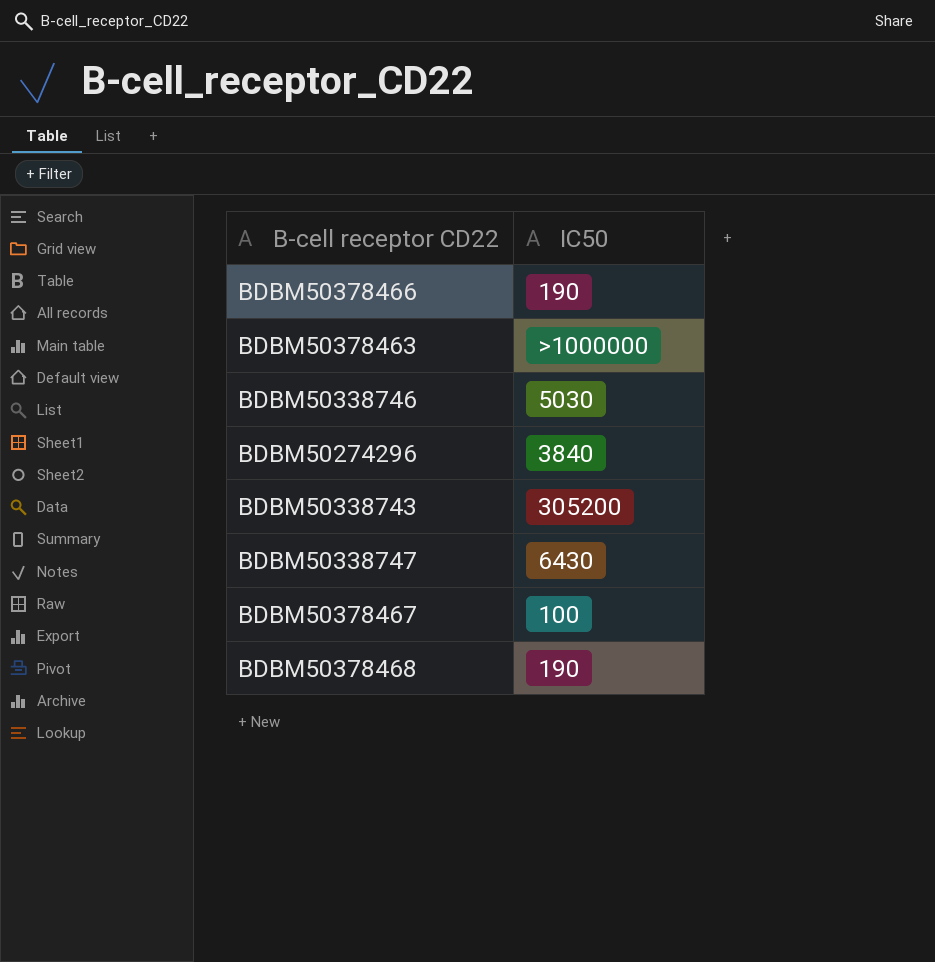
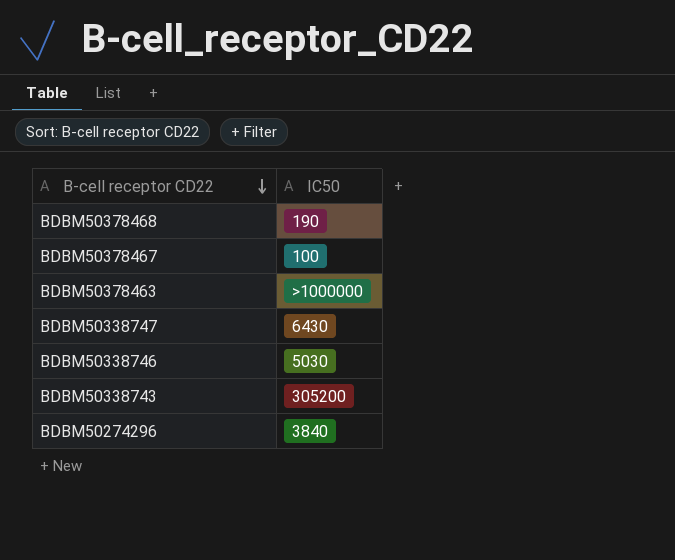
row order: none -> B-cell receptor CD22 descending
row BDBM50378466: 190 -> none

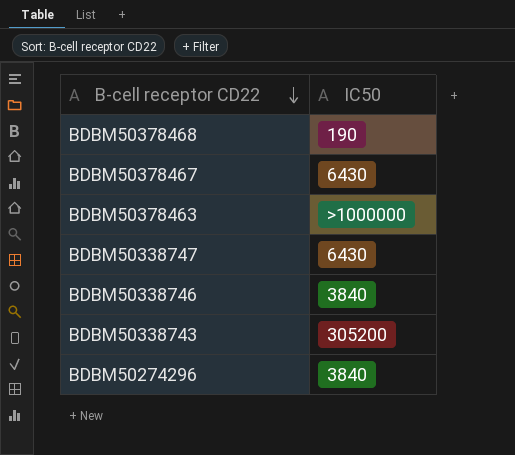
BDBM50378467 | IC50: 100 -> 6430
BDBM50338746 | IC50: 5030 -> 3840

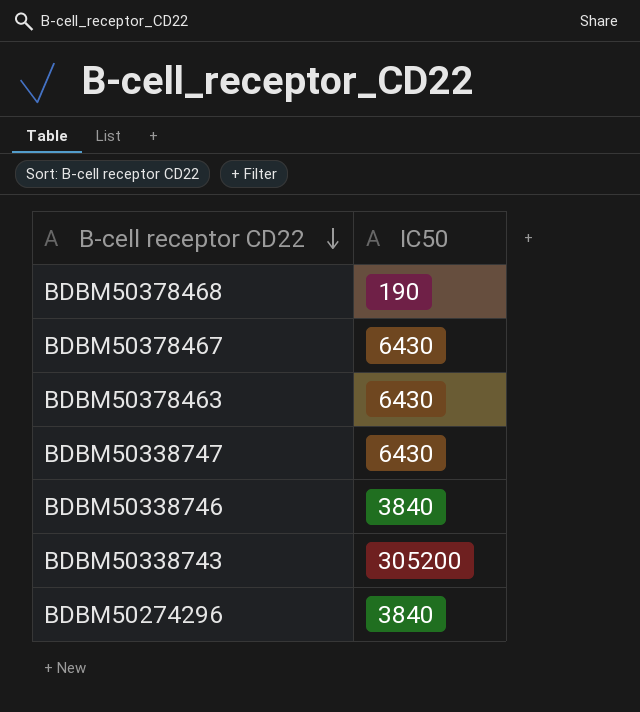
BDBM50378463 | IC50: >1000000 -> 6430

